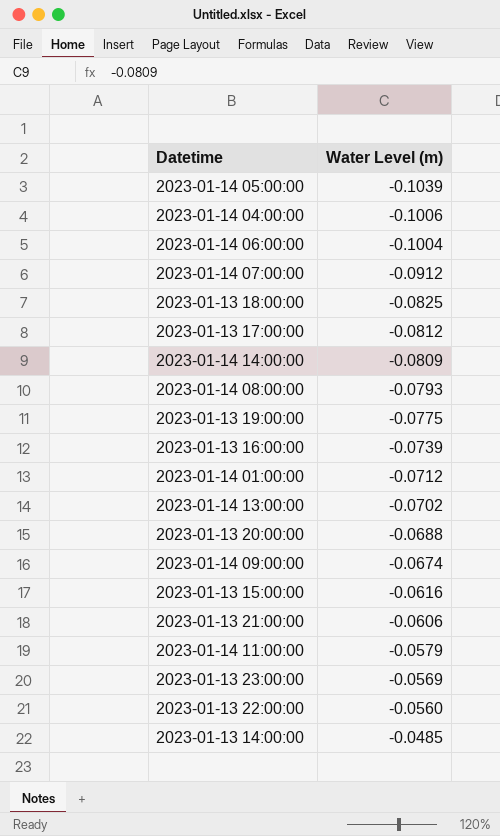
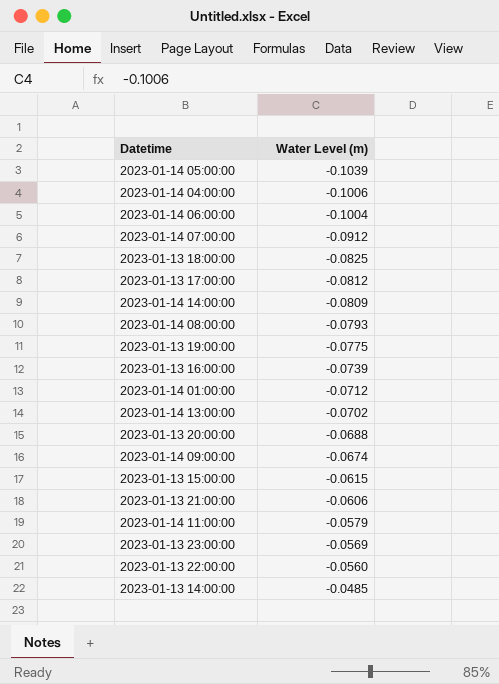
2023-01-13 15:00:00 | Water Level (m): -0.0616 -> -0.0615

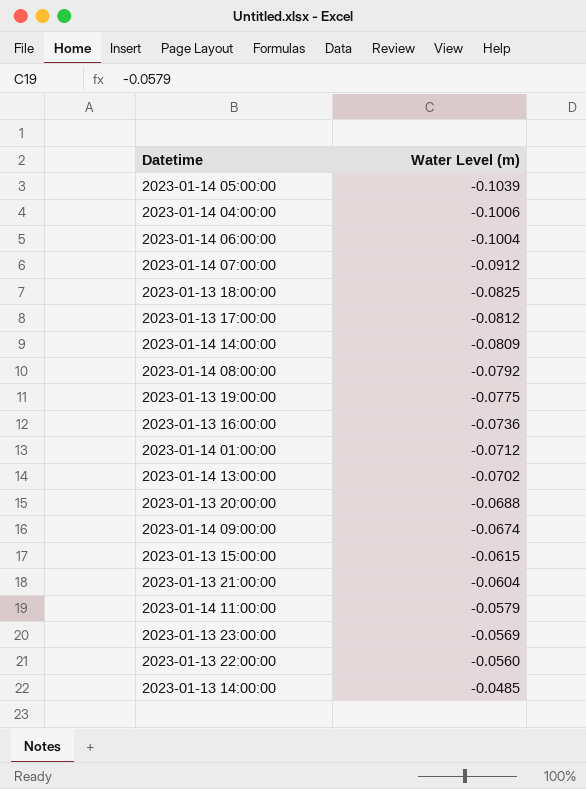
2023-01-14 08:00:00 | Water Level (m): -0.0793 -> -0.0792
2023-01-13 16:00:00 | Water Level (m): -0.0739 -> -0.0736
2023-01-13 21:00:00 | Water Level (m): -0.0606 -> -0.0604

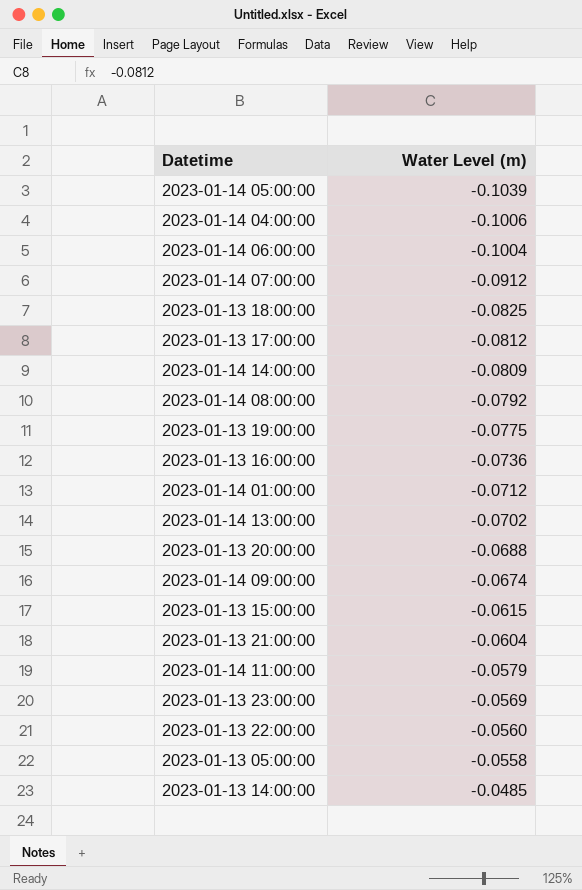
row 2023-01-13 05:00:00: none -> -0.0558

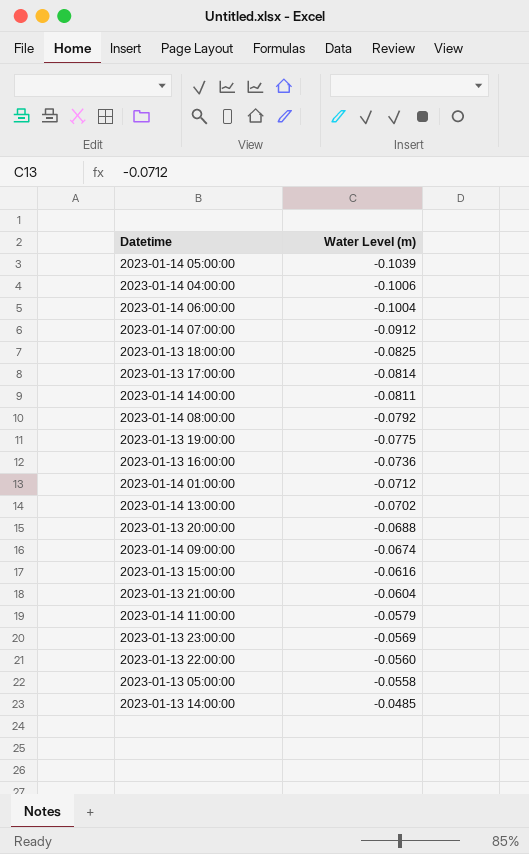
2023-01-13 17:00:00 | Water Level (m): -0.0812 -> -0.0814
2023-01-14 14:00:00 | Water Level (m): -0.0809 -> -0.0811
2023-01-13 15:00:00 | Water Level (m): -0.0615 -> -0.0616

